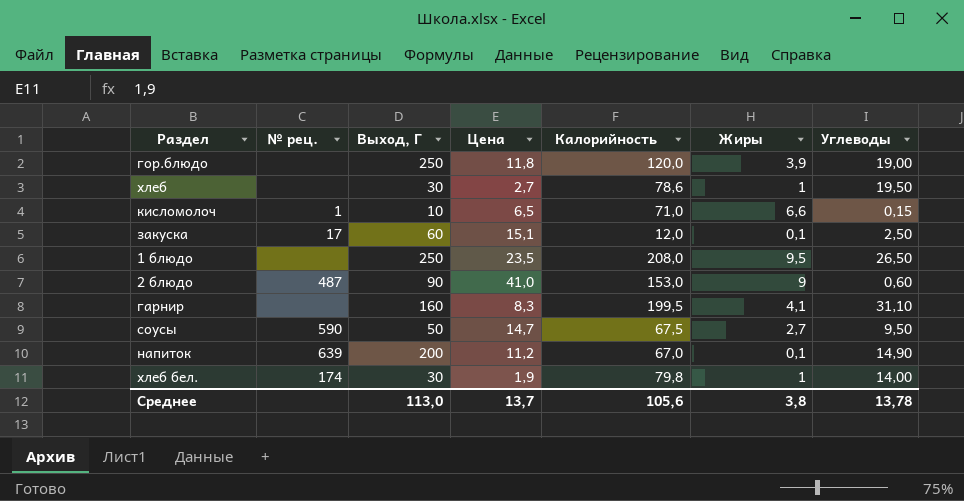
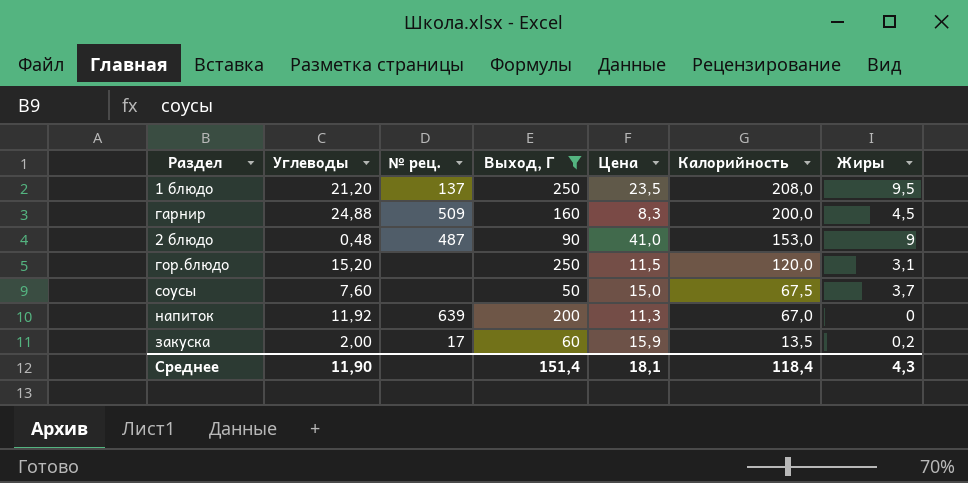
filter: none -> Выход, Г >= 50
row order: none -> Калорийность descending
column Углеводы | position: 7 -> 2
1 блюдо | Углеводы: 26,50 -> 21,20
1 блюдо | № рец.: none -> 137
гарнир | Углеводы: 31,10 -> 24,88
гарнир | № рец.: none -> 509
гарнир | Калорийность: 199,5 -> 200,0
гарнир | Жиры: 4,1 -> 4,5
2 блюдо | Углеводы: 0,60 -> 0,48
гор.блюдо | Углеводы: 19,00 -> 15,20
гор.блюдо | Цена: 11,8 -> 11,5
гор.блюдо | Жиры: 3,9 -> 3,1
соусы | Углеводы: 9,50 -> 7,60
соусы | № рец.: 590 -> none
соусы | Цена: 14,7 -> 15,0
соусы | Жиры: 2,7 -> 3,7
напиток | Углеводы: 14,90 -> 11,92
напиток | Цена: 11,2 -> 11,3
напиток | Жиры: 0,1 -> 0
закуска | Углеводы: 2,50 -> 2,00
закуска | Цена: 15,1 -> 15,9
закуска | Калорийность: 12,0 -> 13,5
закуска | Жиры: 0,1 -> 0,2
Среднее | Углеводы: 13,78 -> 11,90
Среднее | Выход, Г: 113,0 -> 151,4
Среднее | Цена: 13,7 -> 18,1
Среднее | Калорийность: 105,6 -> 118,4
Среднее | Жиры: 3,8 -> 4,3

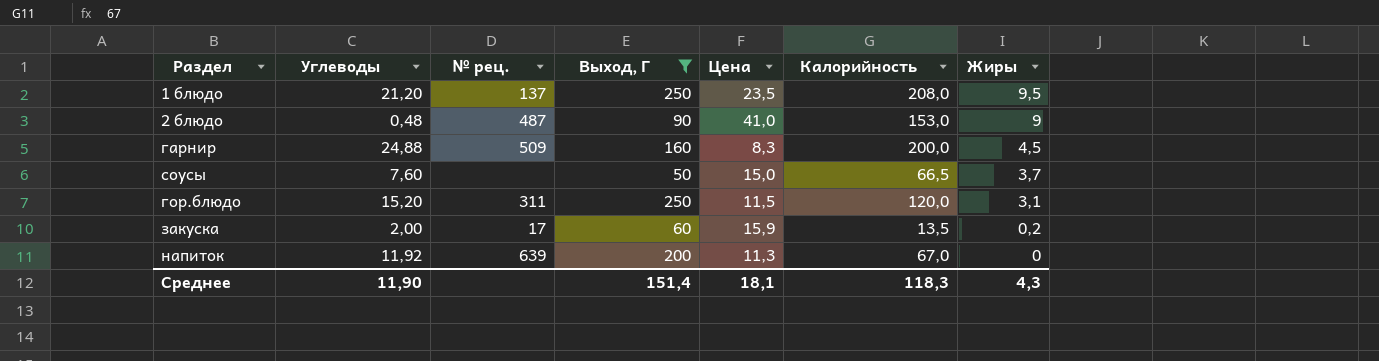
row order: Калорийность descending -> Жиры descending
соусы | Калорийность: 67,5 -> 66,5
гор.блюдо | № рец.: none -> 311
Среднее | Калорийность: 118,4 -> 118,3

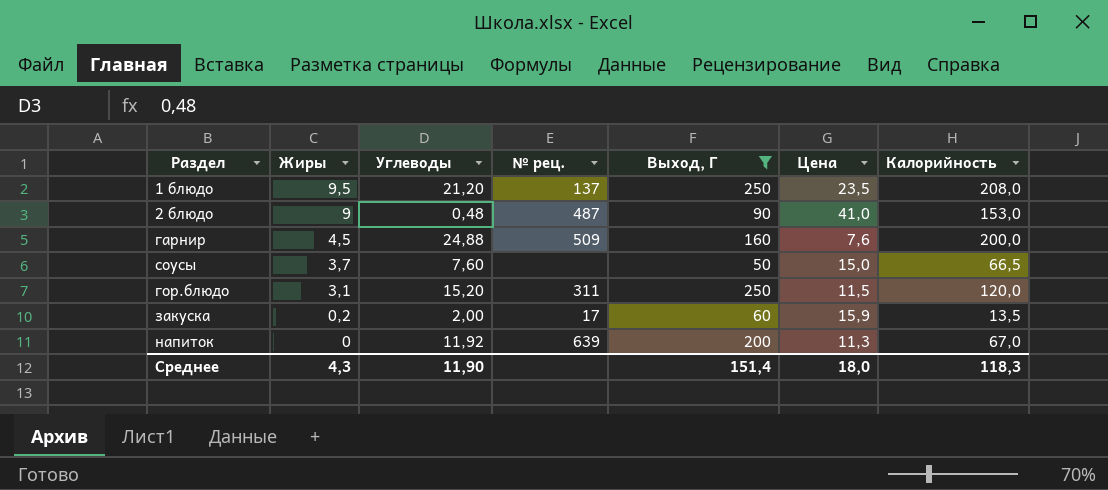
column Жиры | position: 7 -> 2
гарнир | Цена: 8,3 -> 7,6
Среднее | Цена: 18,1 -> 18,0

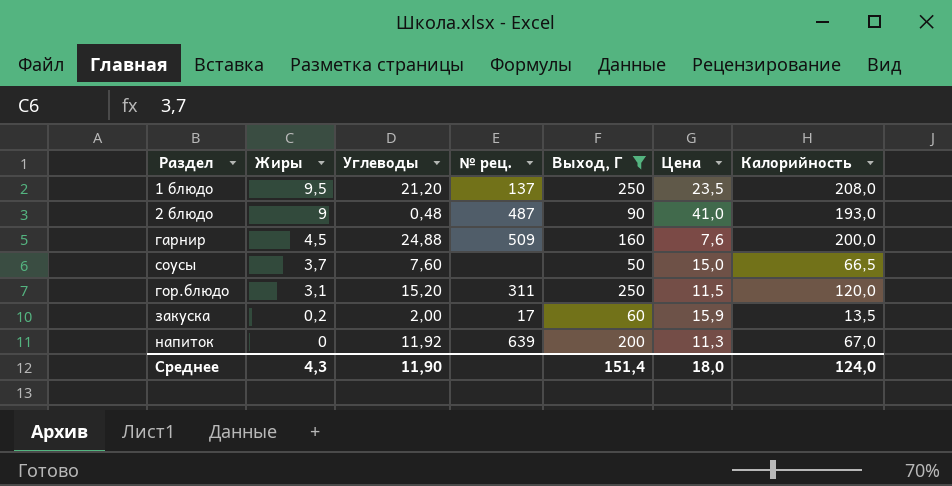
2 блюдо | Калорийность: 153,0 -> 193,0
Среднее | Калорийность: 118,3 -> 124,0

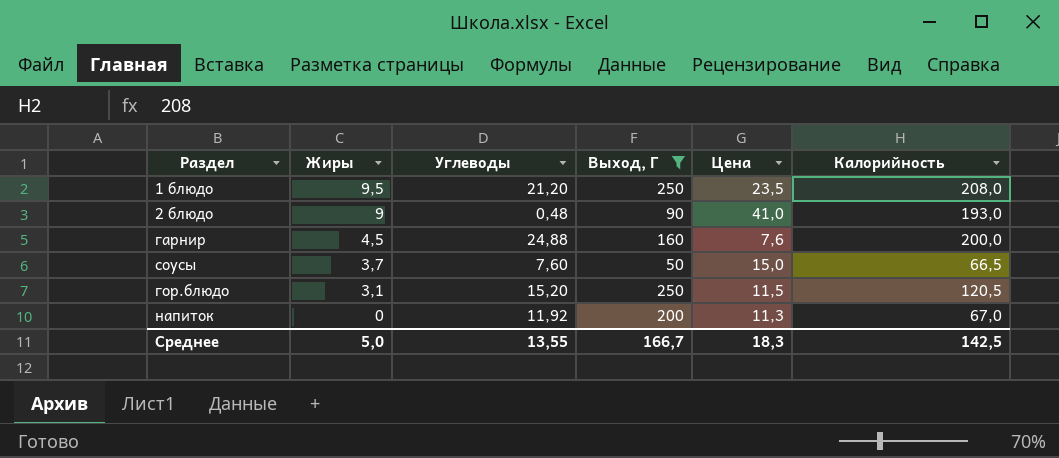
column № рец. | position: 4 -> none
row закуска: 0,2 | 2,00 | 17 | 60 | 15,9 | 13,5 -> none
гор.блюдо | Калорийность: 120,0 -> 120,5
Среднее | Жиры: 4,3 -> 5,0
Среднее | Углеводы: 11,90 -> 13,55
Среднее | Выход, Г: 151,4 -> 166,7
Среднее | Цена: 18,0 -> 18,3
Среднее | Калорийность: 124,0 -> 142,5

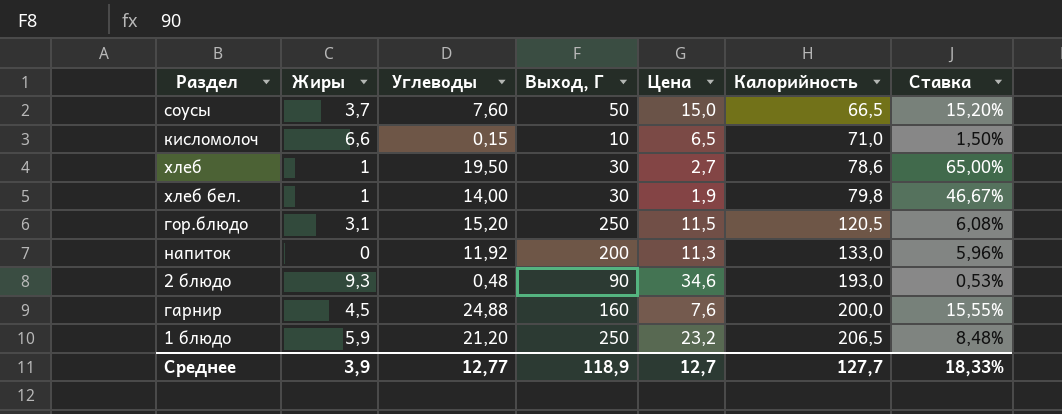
filter: Выход, Г >= 50 -> none
row order: Жиры descending -> Калорийность ascending
column Ставка | formula: none -> [Углеводы] / [Выход, Г]
напиток | Калорийность: 67,0 -> 133,0
2 блюдо | Жиры: 9 -> 9,3
2 блюдо | Цена: 41,0 -> 34,6
1 блюдо | Жиры: 9,5 -> 5,9
1 блюдо | Цена: 23,5 -> 23,2
1 блюдо | Калорийность: 208,0 -> 206,5
Среднее | Жиры: 5,0 -> 3,9
Среднее | Углеводы: 13,55 -> 12,77
Среднее | Выход, Г: 166,7 -> 118,9
Среднее | Цена: 18,3 -> 12,7
Среднее | Калорийность: 142,5 -> 127,7

